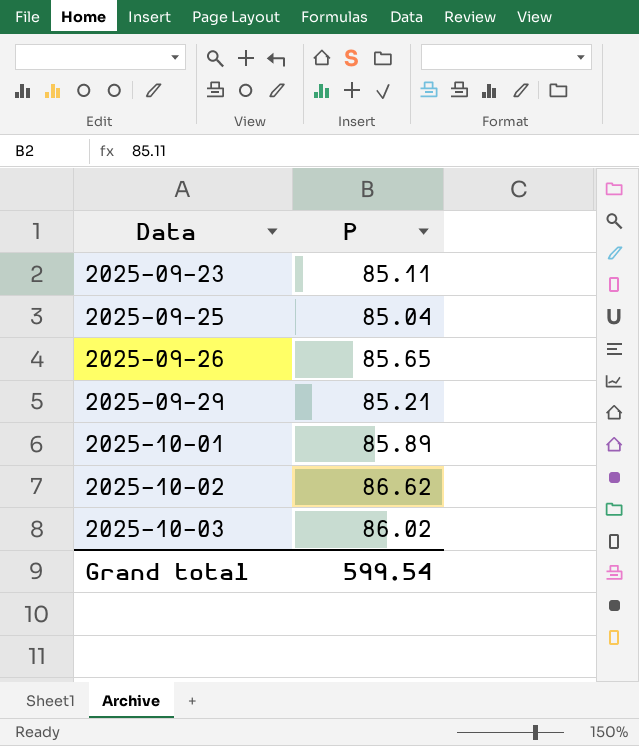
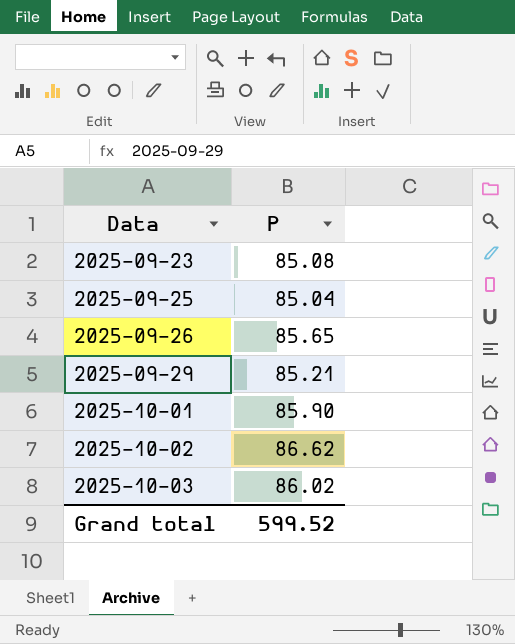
2025-09-23 | P: 85.11 -> 85.08
2025-10-01 | P: 85.89 -> 85.90
Grand total | P: 599.54 -> 599.52

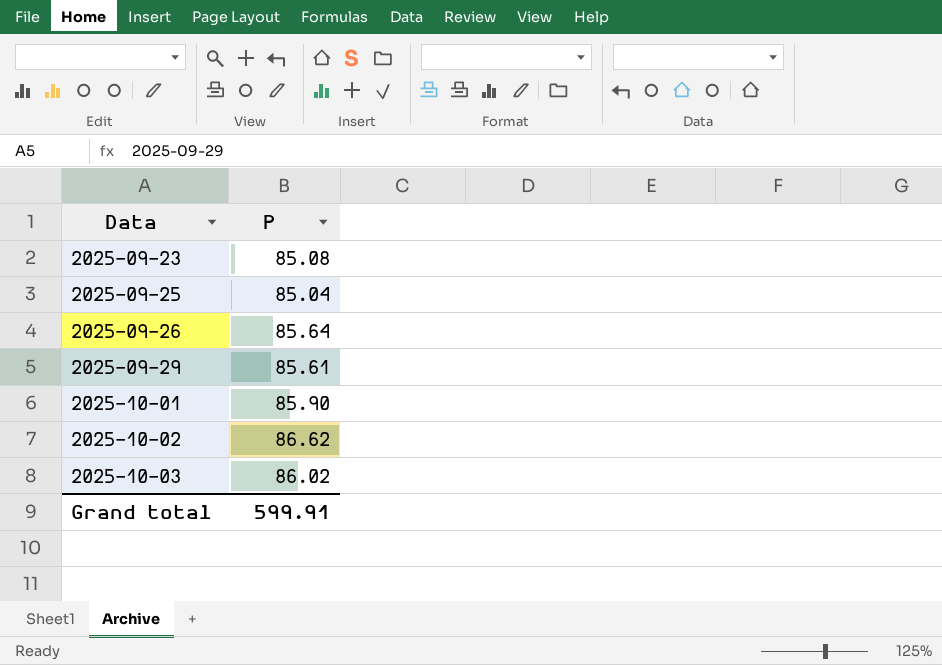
2025-09-26 | P: 85.65 -> 85.64
2025-09-29 | P: 85.21 -> 85.61
Grand total | P: 599.52 -> 599.91

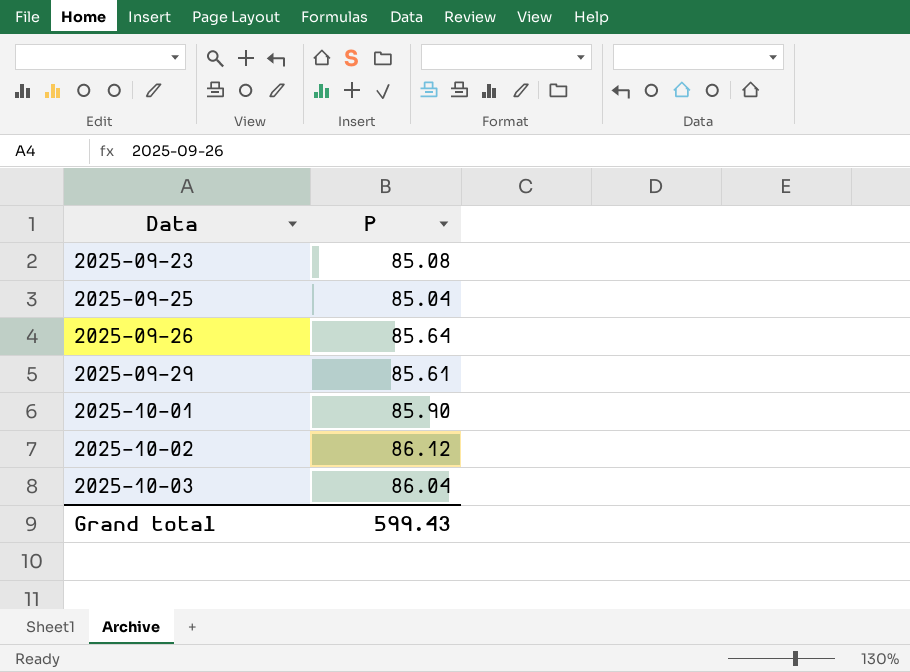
2025-10-02 | P: 86.62 -> 86.12
2025-10-03 | P: 86.02 -> 86.04
Grand total | P: 599.91 -> 599.43

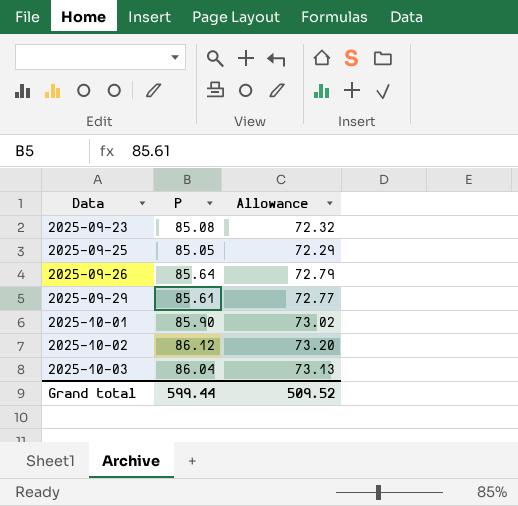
column Allowance | formula: none -> [P] * 0.85
2025-09-25 | P: 85.04 -> 85.05
Grand total | P: 599.43 -> 599.44

